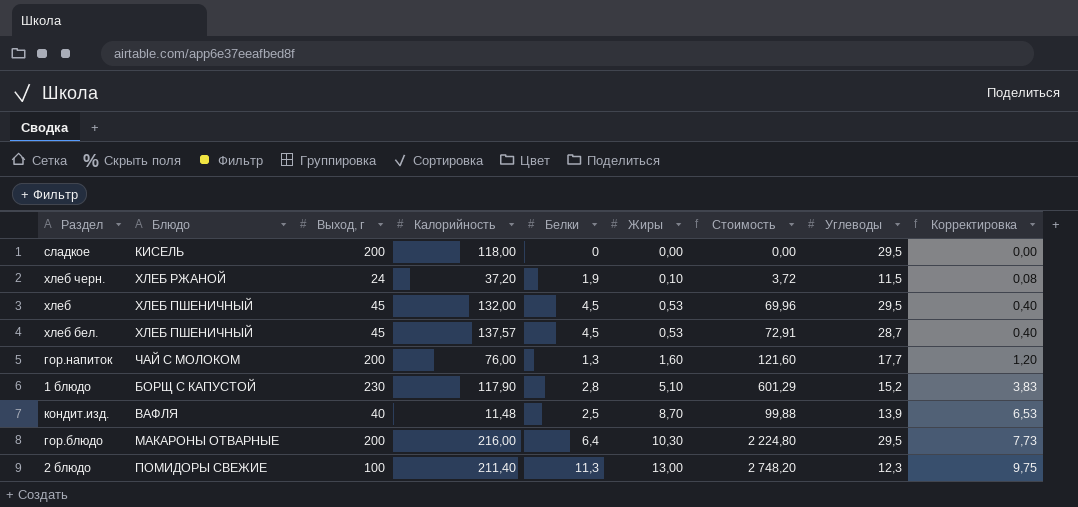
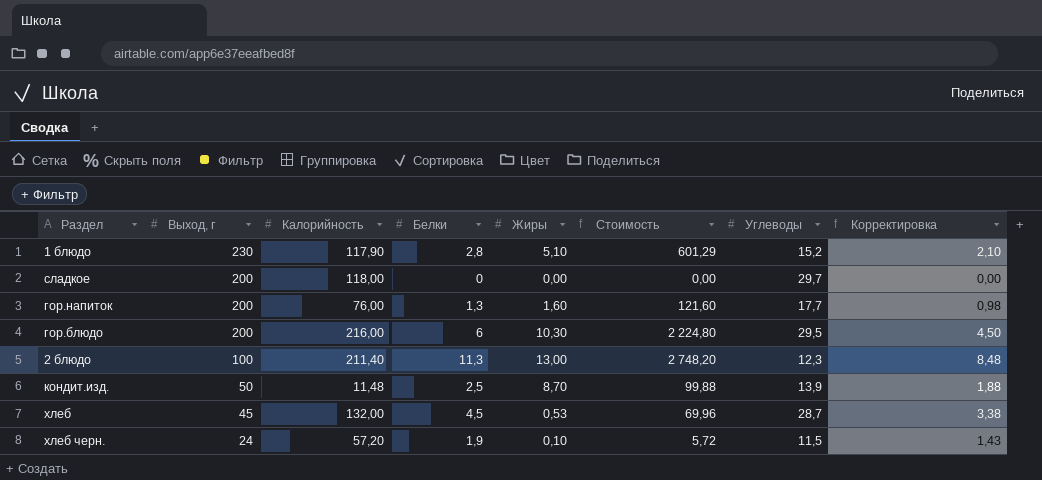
row order: Жиры ascending -> Выход, г descending
column Блюдо | position: 2 -> none
column Корректировка | formula: [Жиры] * 0,75 -> [Белки] * 0,75
row хлеб бел.: ХЛЕБ ПШЕНИЧНЫЙ | 45 | 137,57 | 4,5 | 0,53 | 72,91 | 28,7 | 0,40 -> none
сладкое | Углеводы: 29,5 -> 29,7
гор.блюдо | Белки: 6,4 -> 6
кондит.изд. | Выход, г: 40 -> 50
хлеб | Углеводы: 29,5 -> 28,7
хлеб черн. | Калорийность: 37,20 -> 57,20
хлеб черн. | Стоимость: 3,72 -> 5,72

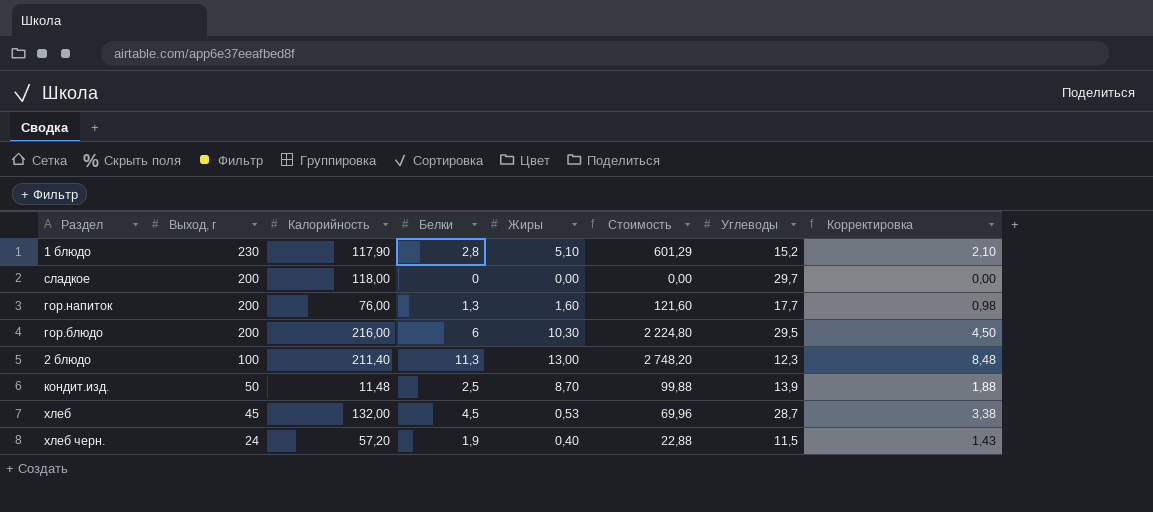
хлеб черн. | Жиры: 0,10 -> 0,40
хлеб черн. | Стоимость: 5,72 -> 22,88

